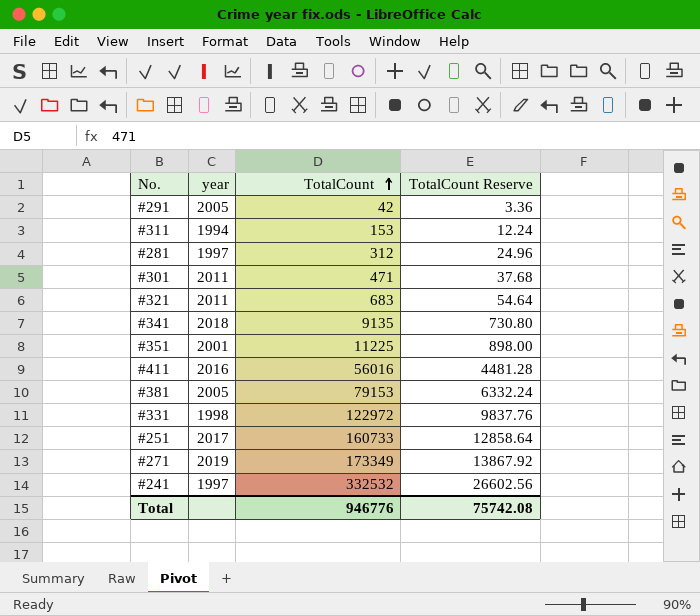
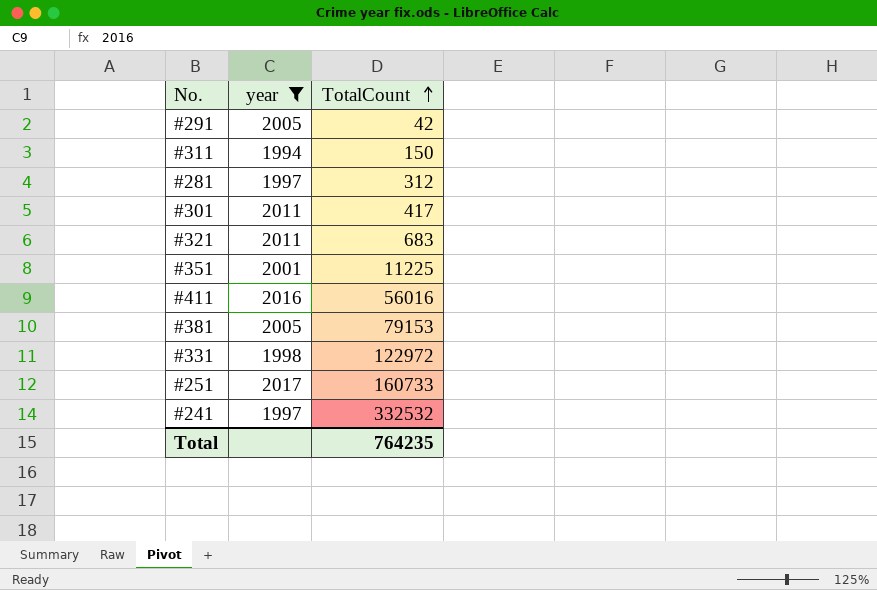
filter: none -> year <= 2017
column TotalCount Reserve | formula: [TotalCount] * 0.08 -> none
#311 | TotalCount: 153 -> 150
#301 | TotalCount: 471 -> 417
Total | TotalCount: 946776 -> 764235

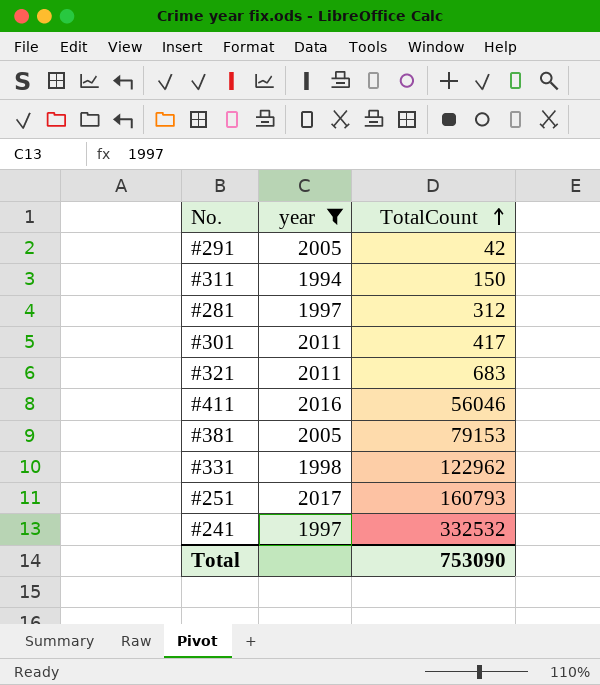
row #351: 2001 | 11225 -> none
#411 | TotalCount: 56016 -> 56046
#331 | TotalCount: 122972 -> 122962
#251 | TotalCount: 160733 -> 160793
Total | TotalCount: 764235 -> 753090

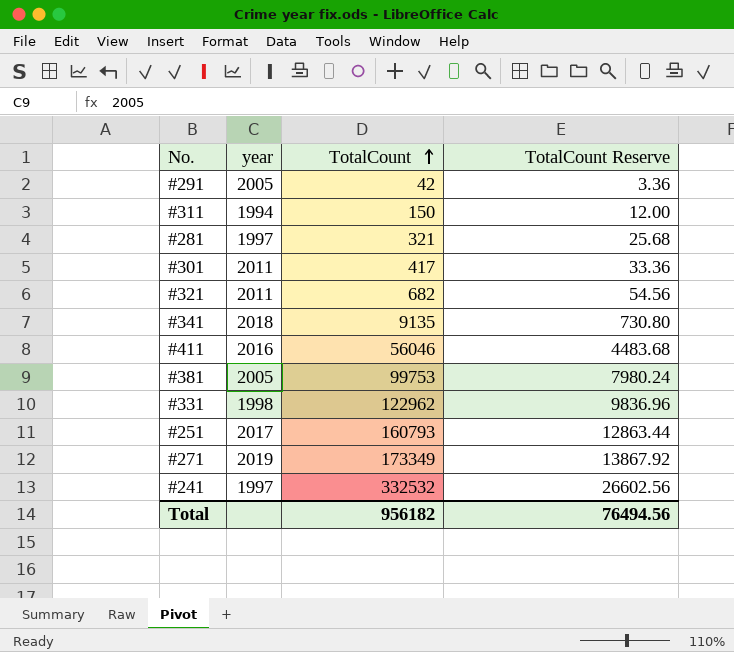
filter: year <= 2017 -> none
column TotalCount Reserve | formula: none -> [TotalCount] * 0.08
#281 | TotalCount: 312 -> 321
#321 | TotalCount: 683 -> 682
#381 | TotalCount: 79153 -> 99753
Total | TotalCount: 753090 -> 956182

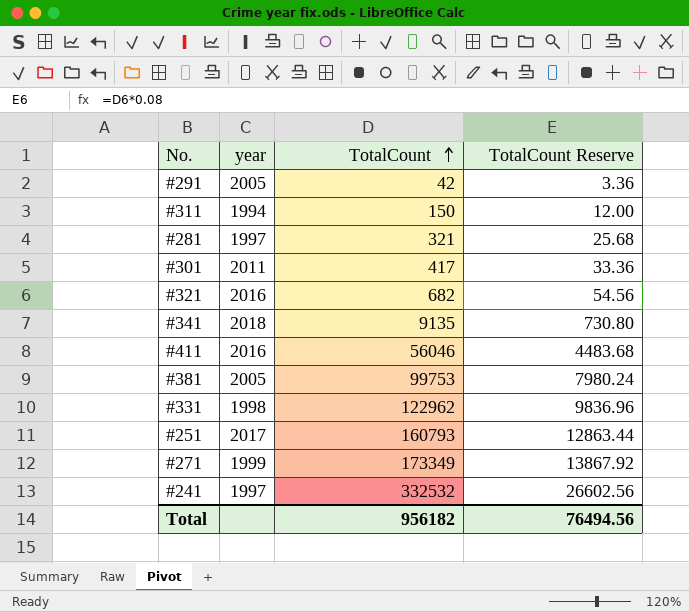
#321 | year: 2011 -> 2016
#271 | year: 2019 -> 1999

